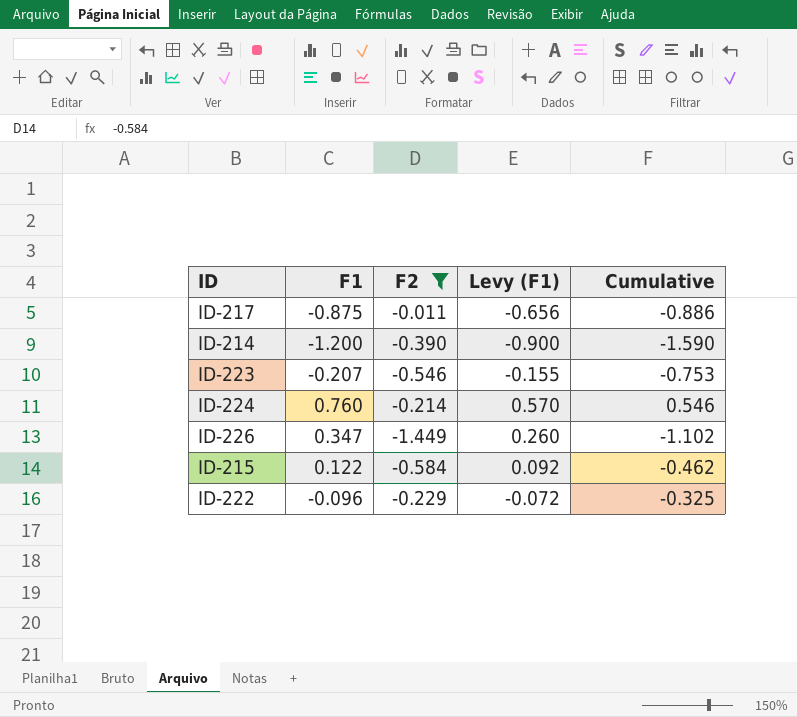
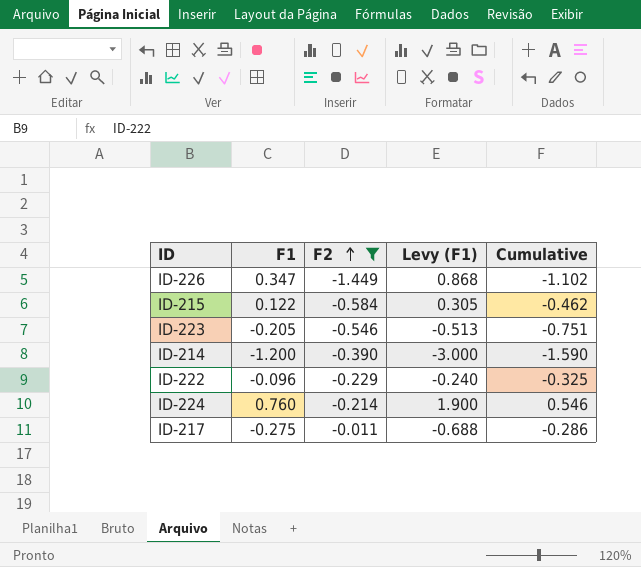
row order: none -> F2 ascending
column Levy (F1) | formula: [F1] * 0.75 -> [F1] * 2.5
ID-223 | F1: -0.207 -> -0.205
ID-223 | Cumulative: -0.753 -> -0.751
ID-217 | F1: -0.875 -> -0.275
ID-217 | Cumulative: -0.886 -> -0.286

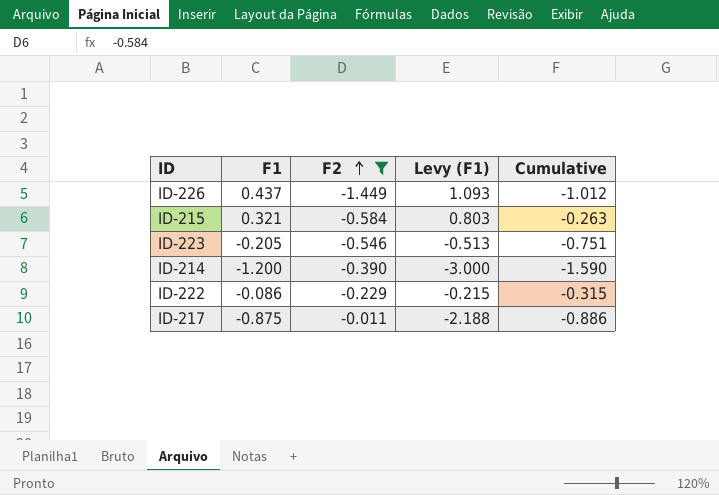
row ID-224: 0.760 | -0.214 | 1.900 | 0.546 -> none
ID-226 | F1: 0.347 -> 0.437
ID-226 | Levy (F1): 0.868 -> 1.093
ID-226 | Cumulative: -1.102 -> -1.012
ID-215 | F1: 0.122 -> 0.321
ID-215 | Levy (F1): 0.305 -> 0.803
ID-215 | Cumulative: -0.462 -> -0.263
ID-222 | F1: -0.096 -> -0.086
ID-222 | Levy (F1): -0.240 -> -0.215
ID-222 | Cumulative: -0.325 -> -0.315
ID-217 | F1: -0.275 -> -0.875
ID-217 | Levy (F1): -0.688 -> -2.188
ID-217 | Cumulative: -0.286 -> -0.886

